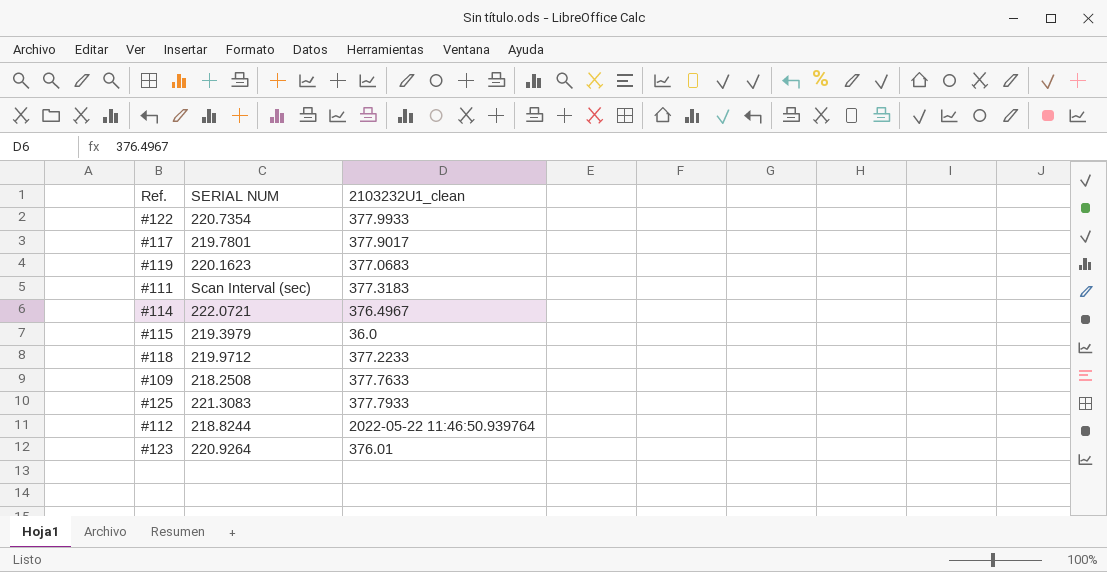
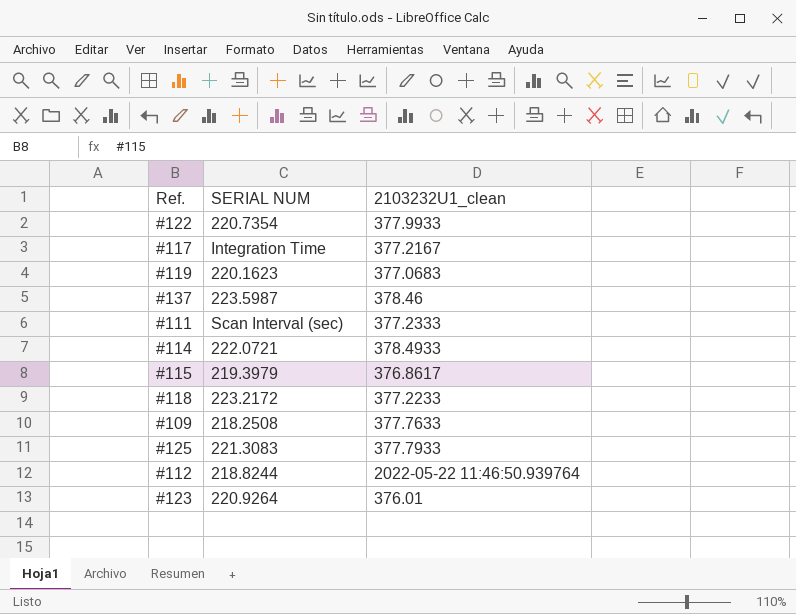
#117 | SERIAL NUM: 219.7801 -> Integration Time
#117 | 2103232U1_clean: 377.9017 -> 377.2167
row #137: none -> 223.5987 | 378.46
#111 | 2103232U1_clean: 377.3183 -> 377.2333
#114 | 2103232U1_clean: 376.4967 -> 378.4933
#115 | 2103232U1_clean: 36.0 -> 376.8617
#118 | SERIAL NUM: 219.9712 -> 223.2172

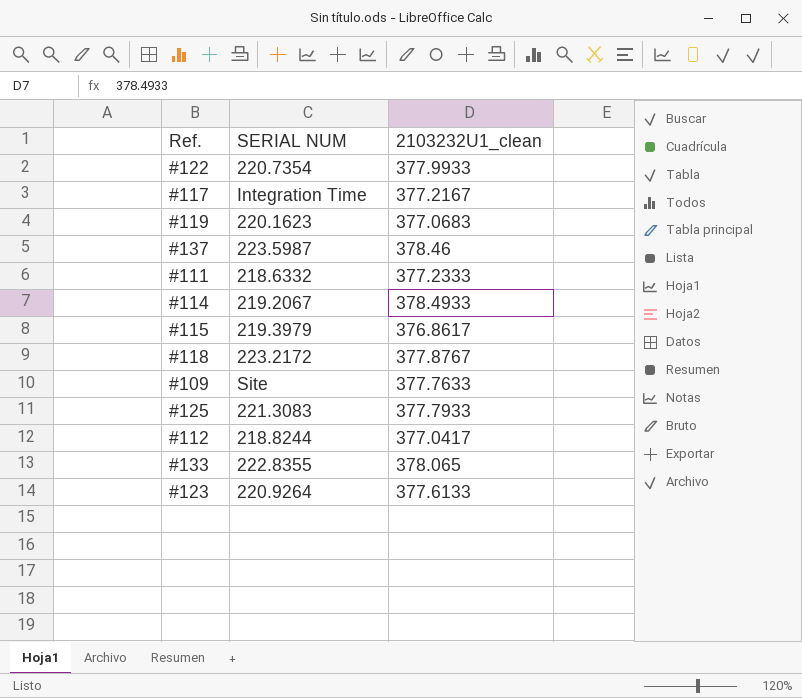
#111 | SERIAL NUM: Scan Interval (sec) -> 218.6332
#114 | SERIAL NUM: 222.0721 -> 219.2067
#118 | 2103232U1_clean: 377.2233 -> 377.8767
#109 | SERIAL NUM: 218.2508 -> Site
#112 | 2103232U1_clean: 2022-05-22 11:46:50.939764 -> 377.0417
row #133: none -> 222.8355 | 378.065
#123 | 2103232U1_clean: 376.01 -> 377.6133

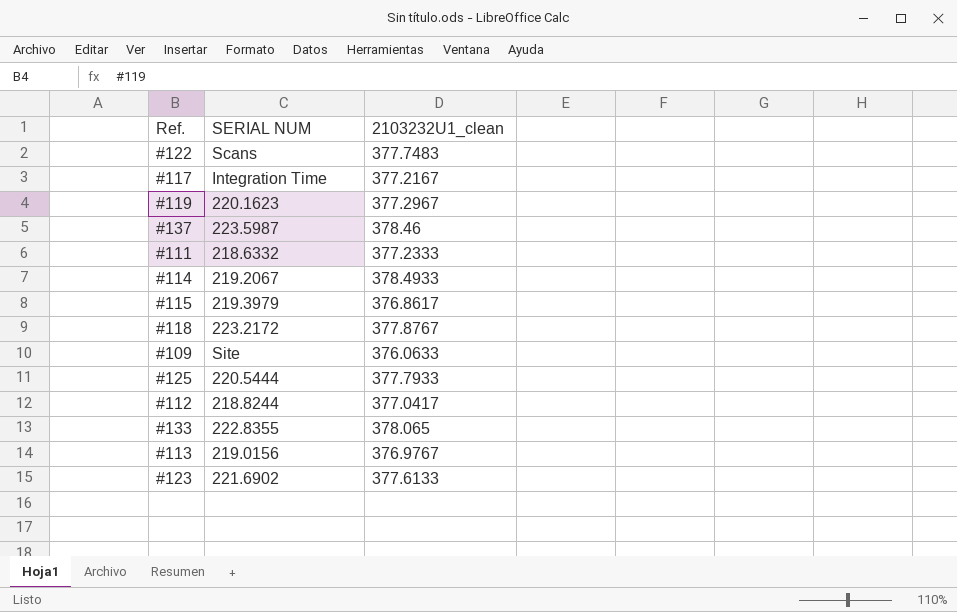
#122 | SERIAL NUM: 220.7354 -> Scans
#122 | 2103232U1_clean: 377.9933 -> 377.7483
#119 | 2103232U1_clean: 377.0683 -> 377.2967
#109 | 2103232U1_clean: 377.7633 -> 376.0633
#125 | SERIAL NUM: 221.3083 -> 220.5444
row #113: none -> 219.0156 | 376.9767
#123 | SERIAL NUM: 220.9264 -> 221.6902

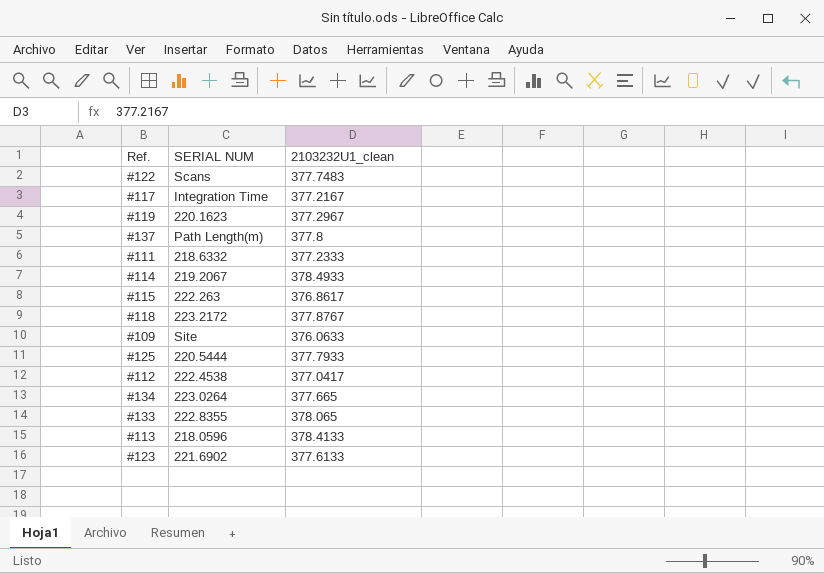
#137 | SERIAL NUM: 223.5987 -> Path Length(m)
#137 | 2103232U1_clean: 378.46 -> 377.8
#115 | SERIAL NUM: 219.3979 -> 222.263
#112 | SERIAL NUM: 218.8244 -> 222.4538
row #134: none -> 223.0264 | 377.665
#113 | SERIAL NUM: 219.0156 -> 218.0596
#113 | 2103232U1_clean: 376.9767 -> 378.4133

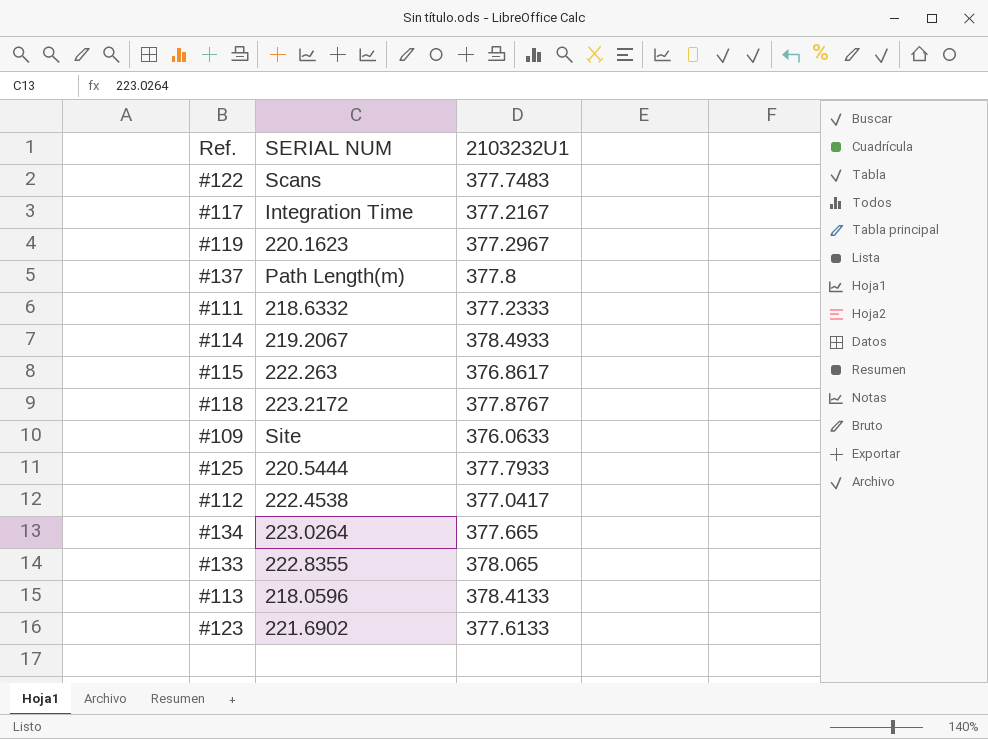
column name: 2103232U1_clean -> 2103232U1

